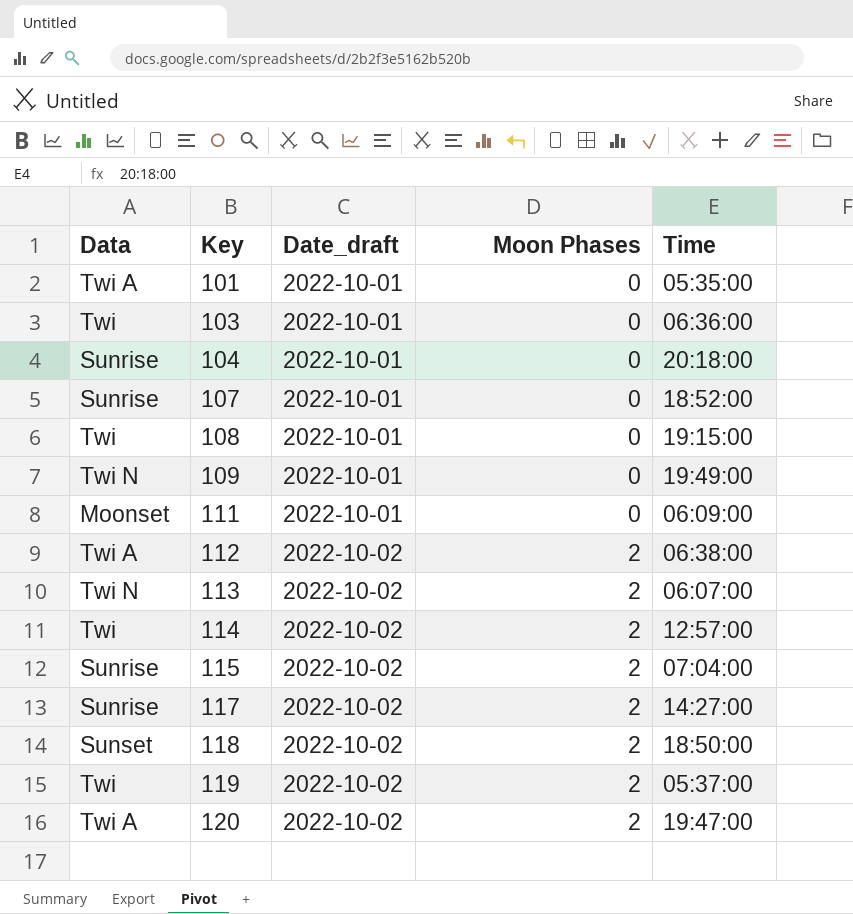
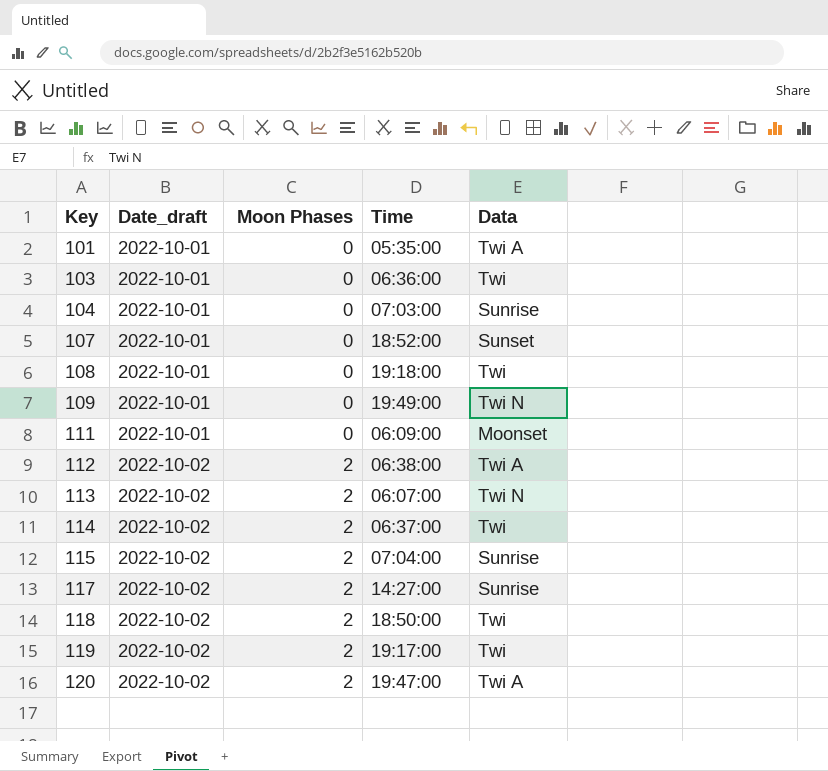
column Data | position: 1 -> 5
104 | Time: 20:18:00 -> 07:03:00
107 | Data: Sunrise -> Sunset
108 | Time: 19:15:00 -> 19:18:00
114 | Time: 12:57:00 -> 06:37:00
118 | Data: Sunset -> Twi
119 | Time: 05:37:00 -> 19:17:00

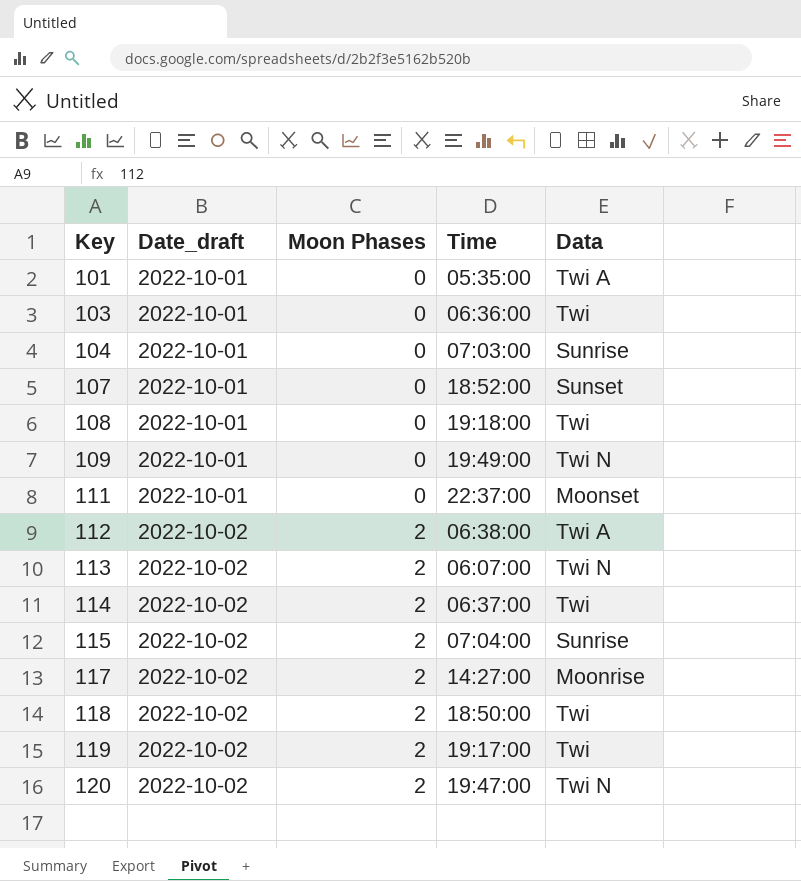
111 | Time: 06:09:00 -> 22:37:00
117 | Data: Sunrise -> Moonrise
120 | Data: Twi A -> Twi N

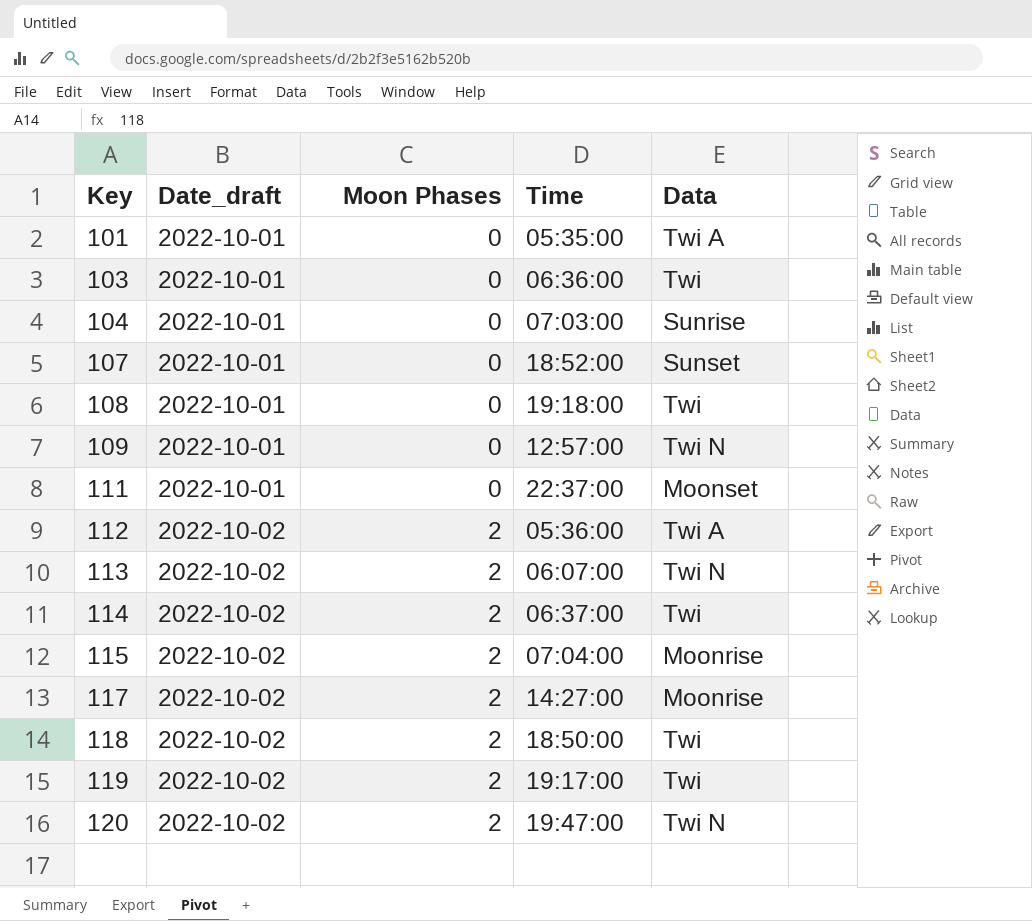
109 | Time: 19:49:00 -> 12:57:00
112 | Time: 06:38:00 -> 05:36:00
115 | Data: Sunrise -> Moonrise

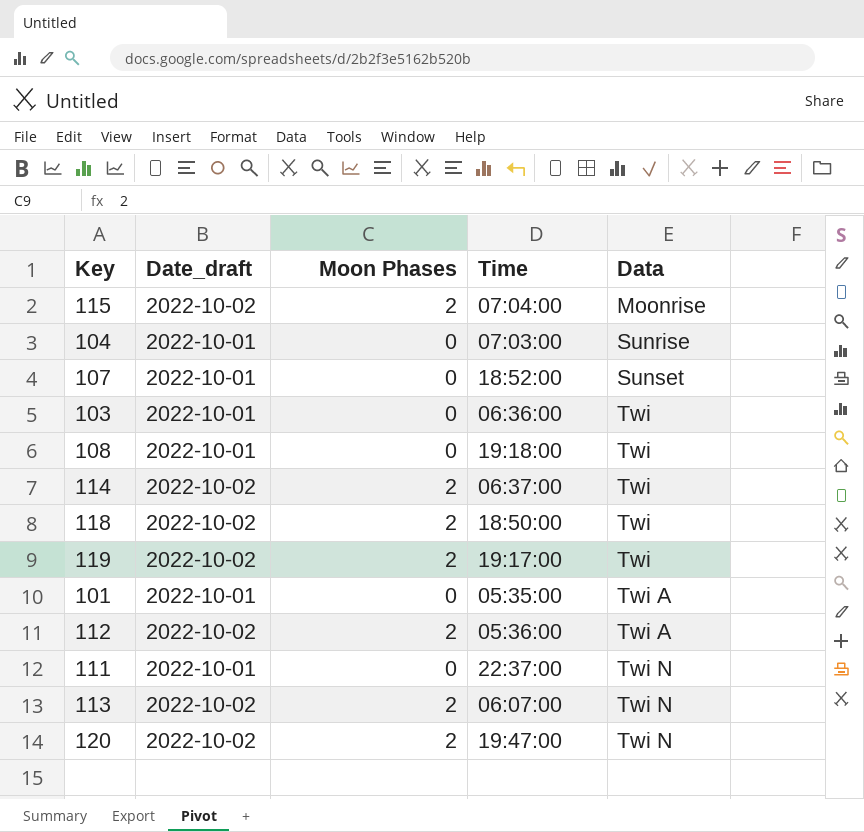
row order: Key ascending -> Data ascending
row 109: 2022-10-01 | 0 | 12:57:00 | Twi N -> none
row 117: 2022-10-02 | 2 | 14:27:00 | Moonrise -> none
111 | Data: Moonset -> Twi N

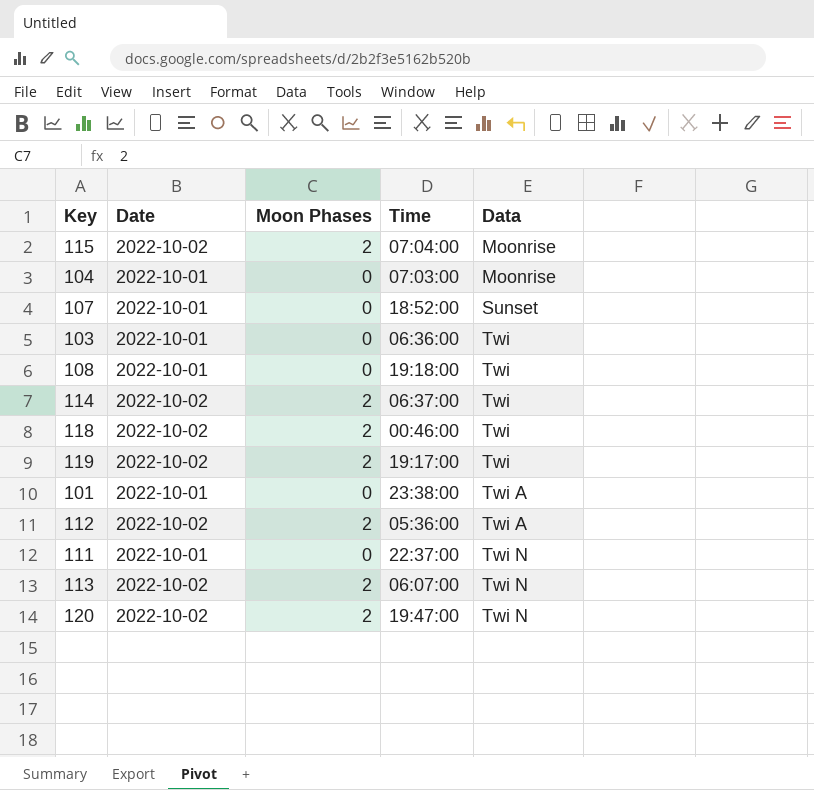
column name: Date_draft -> Date
104 | Data: Sunrise -> Moonrise
118 | Time: 18:50:00 -> 00:46:00
101 | Time: 05:35:00 -> 23:38:00

